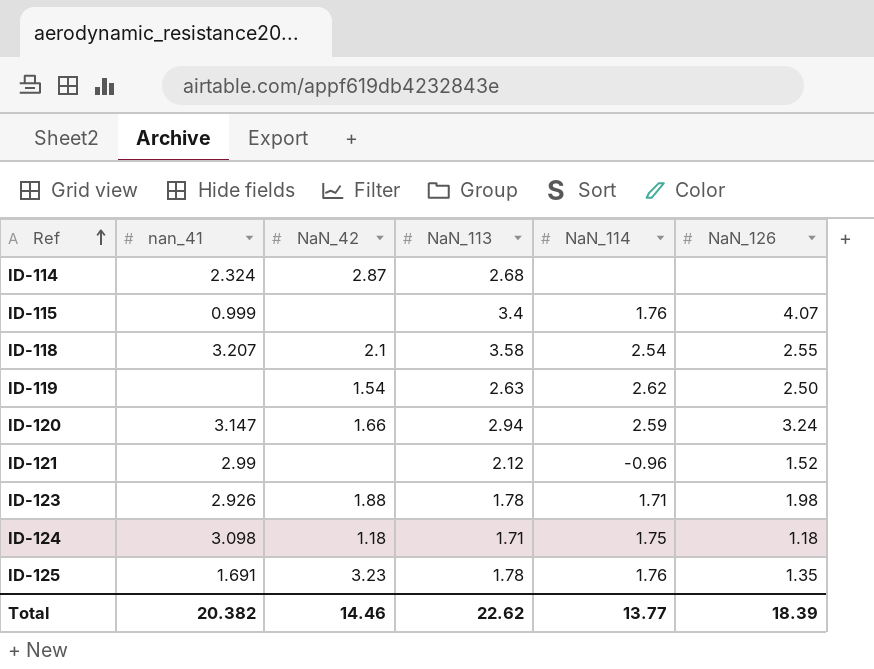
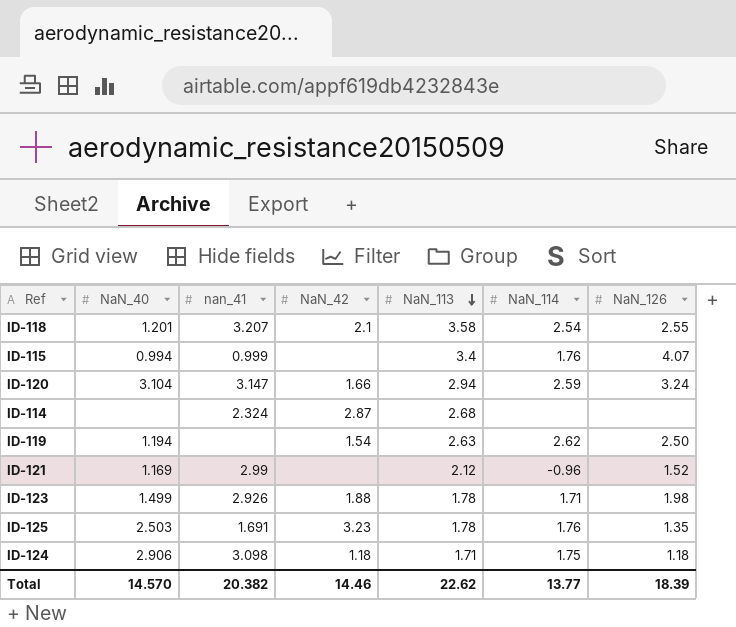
row order: Ref ascending -> NaN_113 descending
column NaN_40 | position: none -> 2

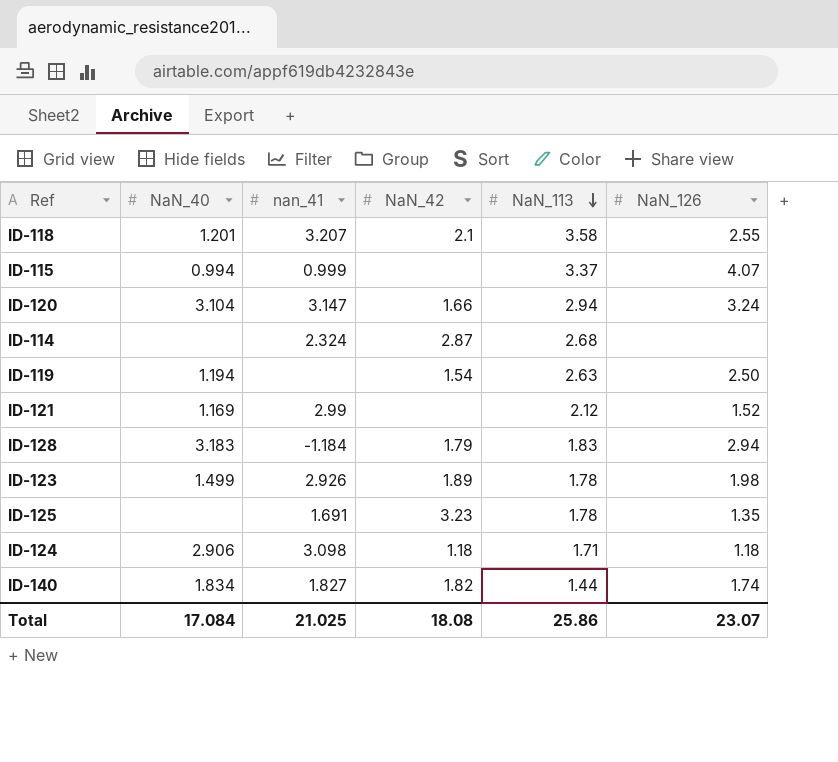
column NaN_114 | position: 6 -> none
ID-115 | NaN_113: 3.4 -> 3.37
row ID-128: none -> 3.183 | -1.184 | 1.79 | 1.83 | 2.94
ID-123 | NaN_42: 1.88 -> 1.89
ID-125 | NaN_40: 2.503 -> none
row ID-140: none -> 1.834 | 1.827 | 1.82 | 1.44 | 1.74
Total | NaN_40: 14.570 -> 17.084
Total | nan_41: 20.382 -> 21.025
Total | NaN_42: 14.46 -> 18.08
Total | NaN_113: 22.62 -> 25.86
Total | NaN_126: 18.39 -> 23.07

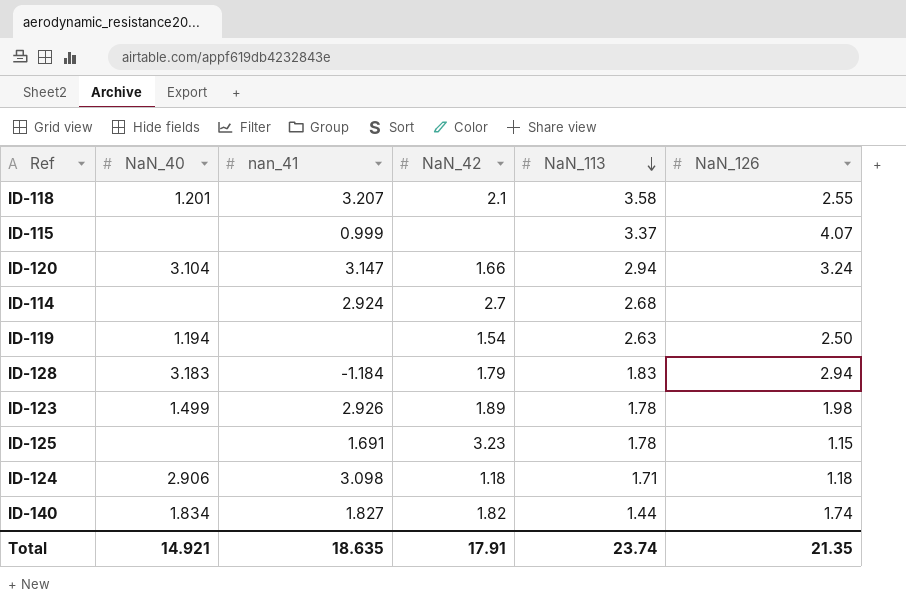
row ID-121: 1.169 | 2.99 | none | 2.12 | 1.52 -> none
ID-115 | NaN_40: 0.994 -> none
ID-114 | nan_41: 2.324 -> 2.924
ID-114 | NaN_42: 2.87 -> 2.7
ID-125 | NaN_126: 1.35 -> 1.15
Total | NaN_40: 17.084 -> 14.921
Total | nan_41: 21.025 -> 18.635
Total | NaN_42: 18.08 -> 17.91
Total | NaN_113: 25.86 -> 23.74
Total | NaN_126: 23.07 -> 21.35

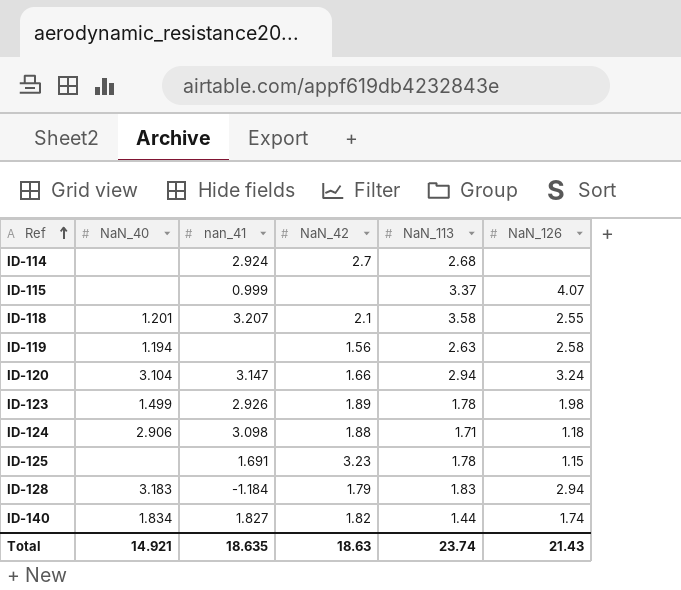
row order: NaN_113 descending -> Ref ascending
ID-119 | NaN_42: 1.54 -> 1.56
ID-119 | NaN_126: 2.50 -> 2.58
ID-124 | NaN_42: 1.18 -> 1.88
Total | NaN_42: 17.91 -> 18.63
Total | NaN_126: 21.35 -> 21.43

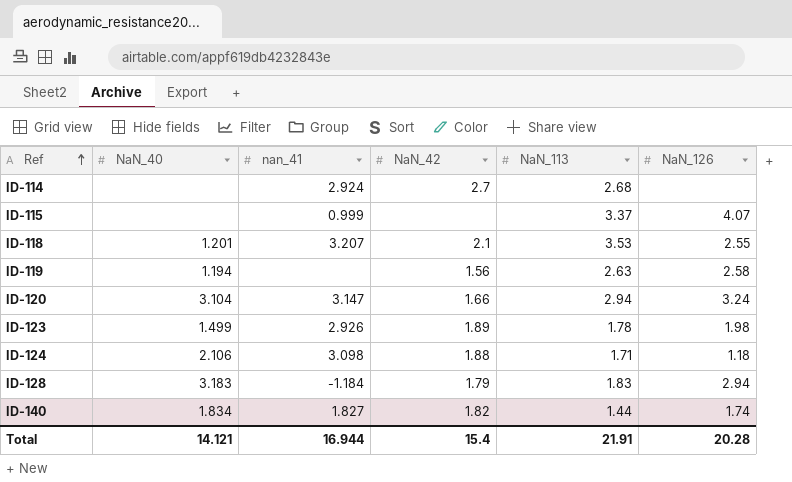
row ID-125: none | 1.691 | 3.23 | 1.78 | 1.15 -> none
ID-118 | NaN_113: 3.58 -> 3.53
ID-124 | NaN_40: 2.906 -> 2.106
Total | NaN_40: 14.921 -> 14.121
Total | nan_41: 18.635 -> 16.944
Total | NaN_42: 18.63 -> 15.4
Total | NaN_113: 23.74 -> 21.91
Total | NaN_126: 21.43 -> 20.28

